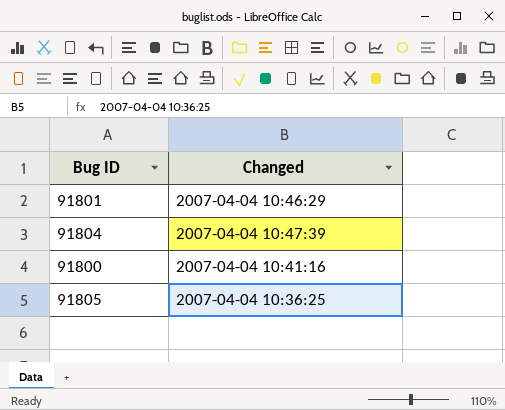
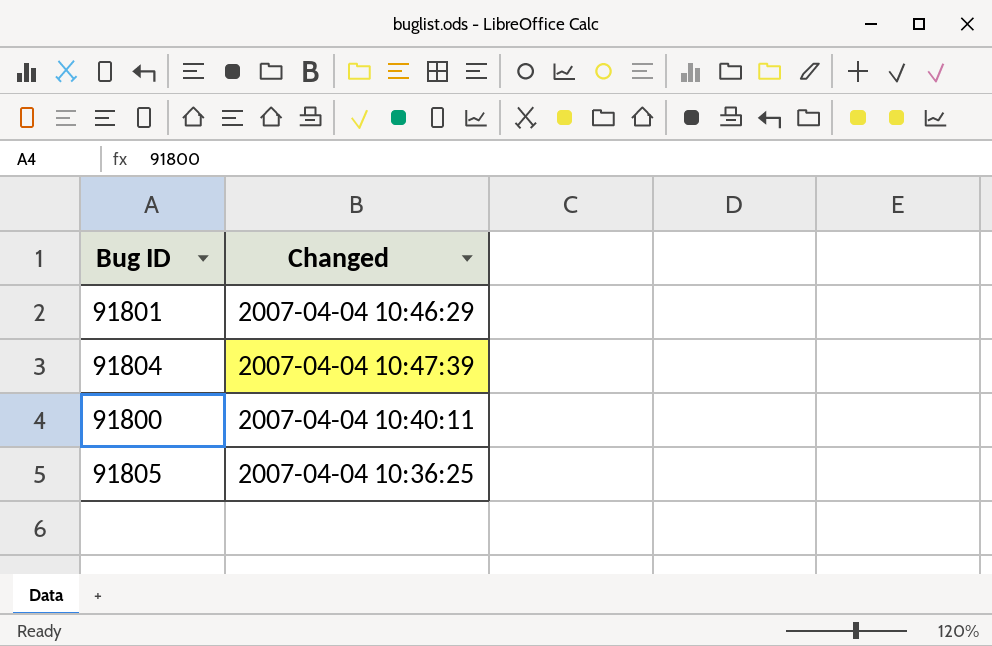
91800 | Changed: 2007-04-04 10:41:16 -> 2007-04-04 10:40:11

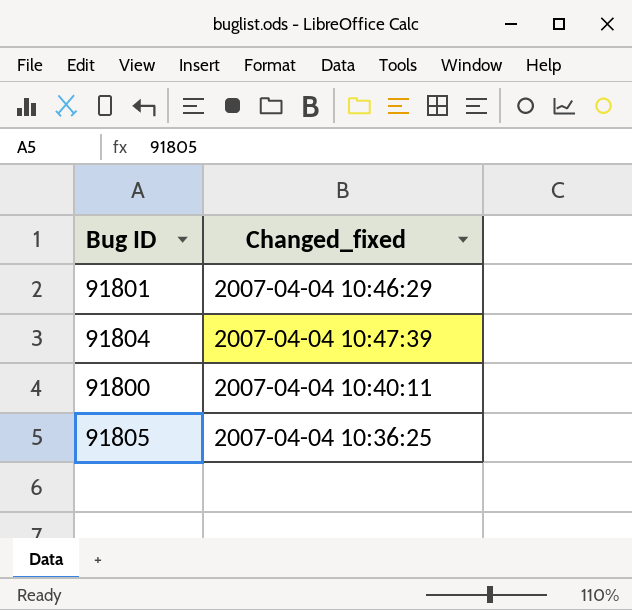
column name: Changed -> Changed_fixed

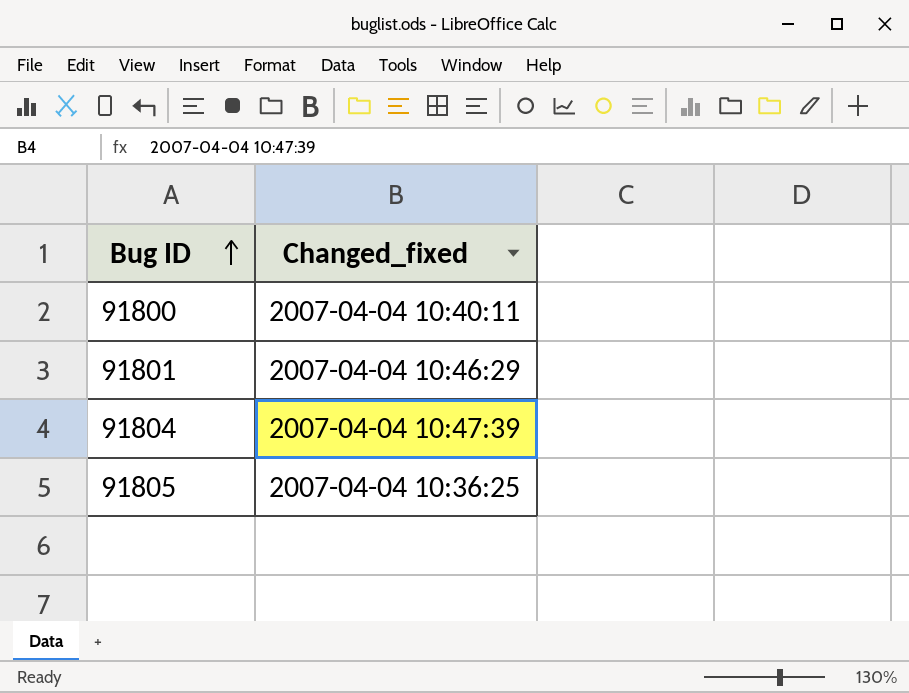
row order: none -> Bug ID ascending

